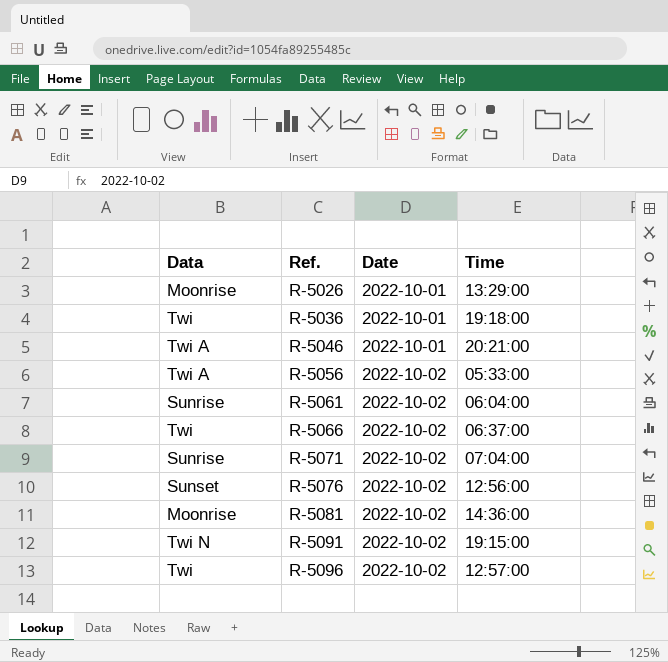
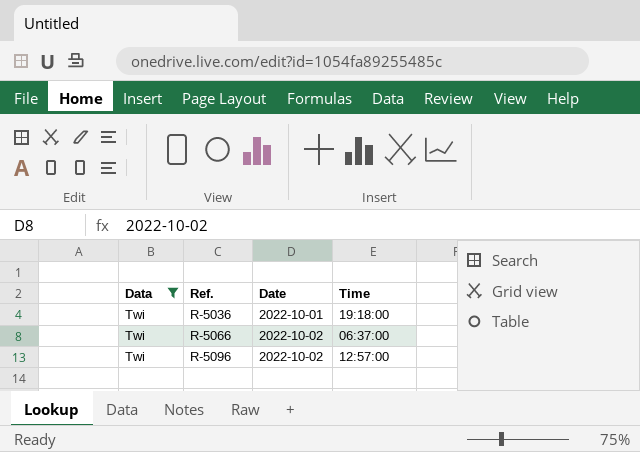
filter: none -> Data = Twi

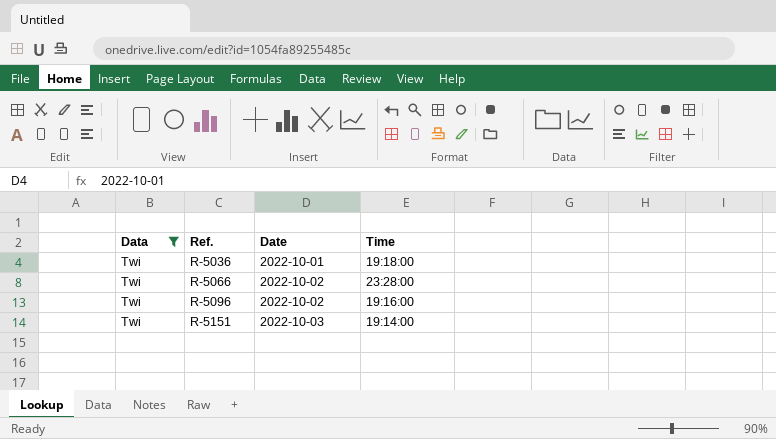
R-5066 | Time: 06:37:00 -> 23:28:00
R-5096 | Time: 12:57:00 -> 19:16:00
row R-5151: none -> Twi | 2022-10-03 | 19:14:00

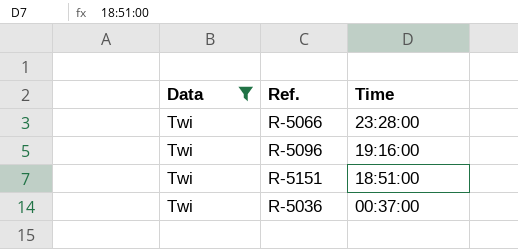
row order: Ref. ascending -> Time descending
column Date | position: 3 -> none
R-5151 | Time: 19:14:00 -> 18:51:00
R-5036 | Time: 19:18:00 -> 00:37:00

